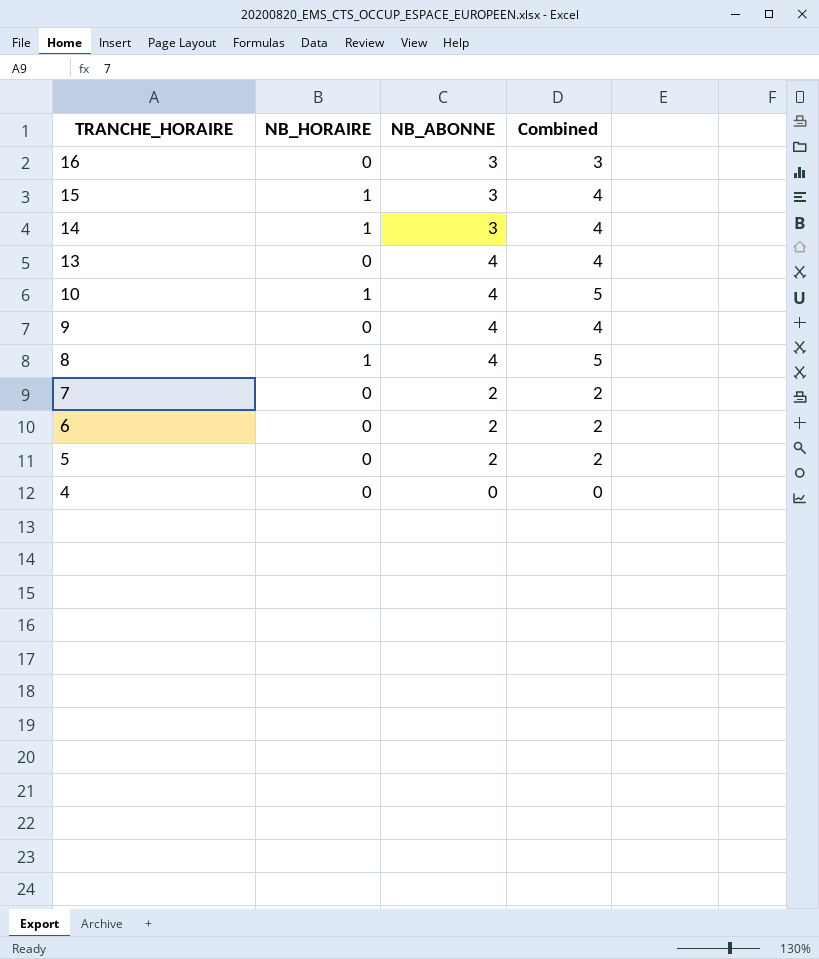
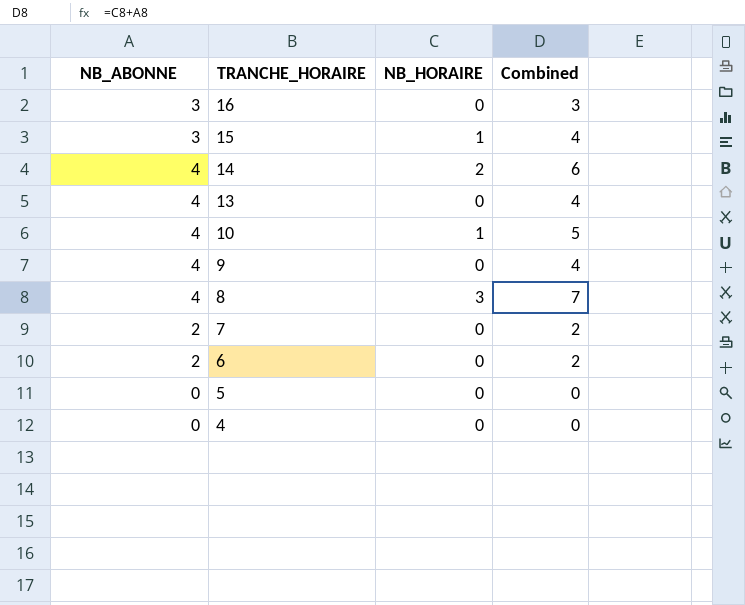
column NB_ABONNE | position: 3 -> 1
14 | NB_ABONNE: 3 -> 4
14 | NB_HORAIRE: 1 -> 2
14 | Combined: 4 -> 6
8 | NB_HORAIRE: 1 -> 3
8 | Combined: 5 -> 7
5 | NB_ABONNE: 2 -> 0
5 | Combined: 2 -> 0

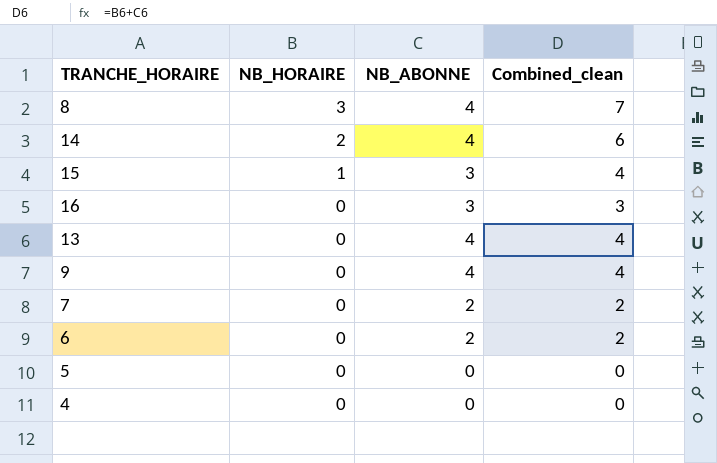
row order: TRANCHE_HORAIRE descending -> NB_HORAIRE descending
column NB_ABONNE | position: 1 -> 3
column name: Combined -> Combined_clean
row 10: 4 | 1 | 5 -> none

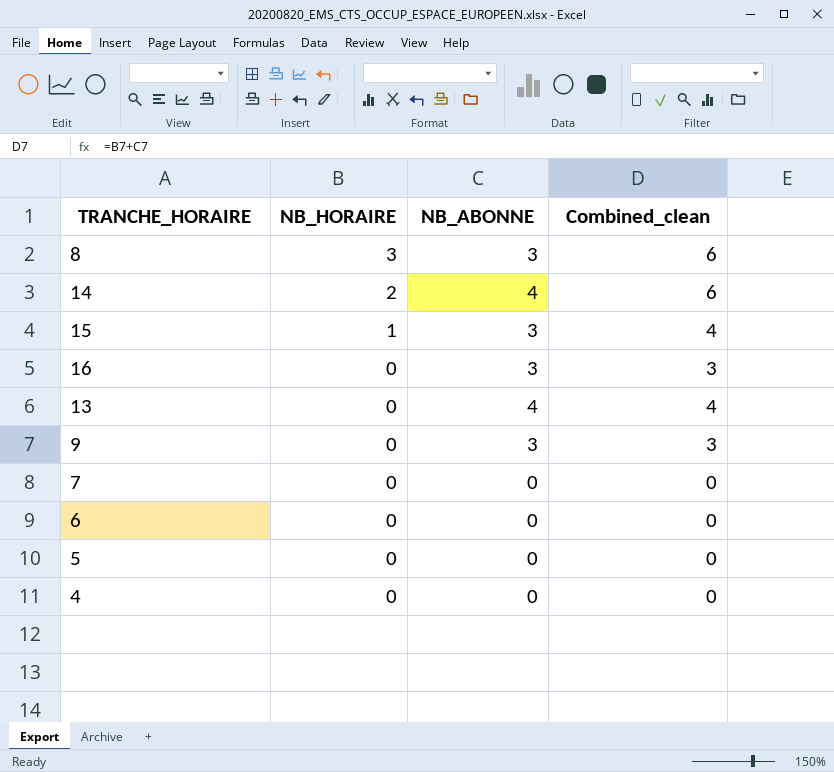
8 | NB_ABONNE: 4 -> 3
8 | Combined_clean: 7 -> 6
9 | NB_ABONNE: 4 -> 3
9 | Combined_clean: 4 -> 3
7 | NB_ABONNE: 2 -> 0
7 | Combined_clean: 2 -> 0
6 | NB_ABONNE: 2 -> 0
6 | Combined_clean: 2 -> 0

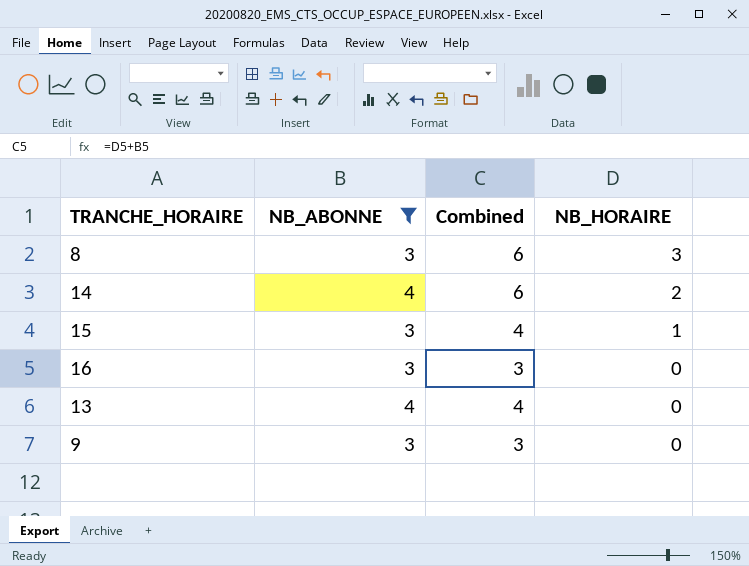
filter: none -> NB_ABONNE != 0
column name: Combined_clean -> Combined
column NB_HORAIRE | position: 2 -> 4

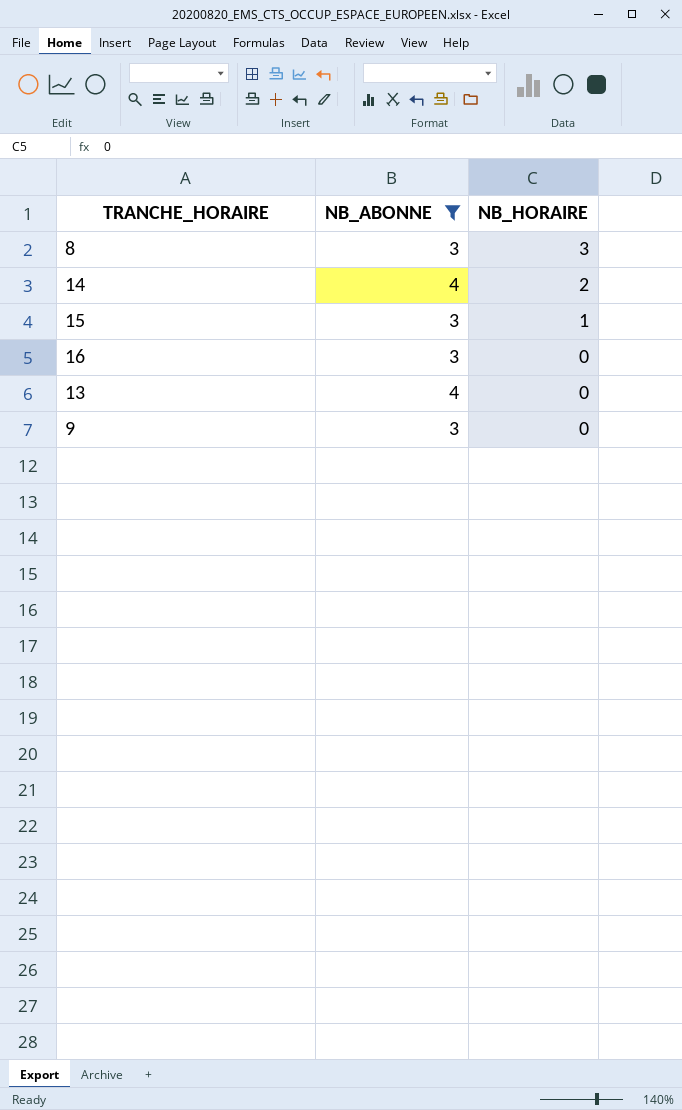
column Combined | formula: [NB_ABONNE] + [NB_HORAIRE] -> none

